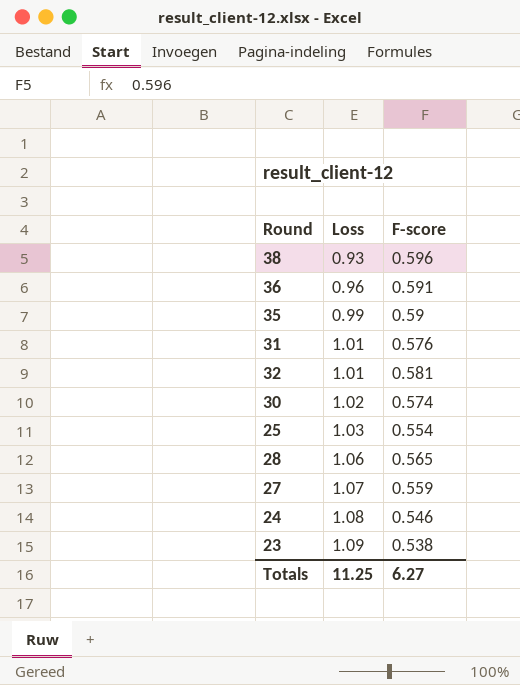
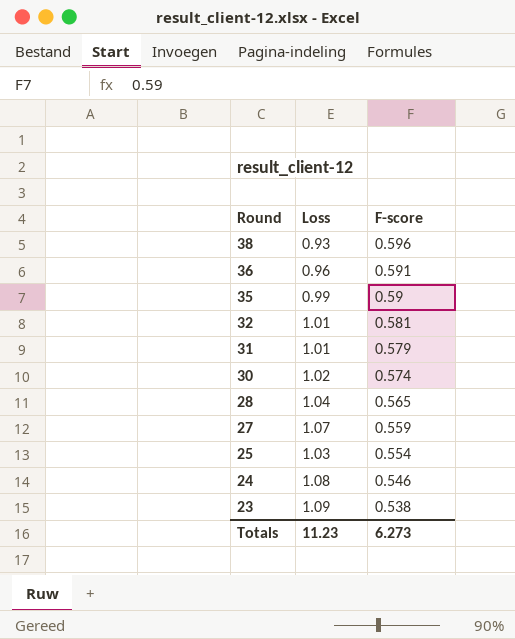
row order: Loss ascending -> Round descending
31 | F-score: 0.576 -> 0.579
28 | Loss: 1.06 -> 1.04
Totals | Loss: 11.25 -> 11.23
Totals | F-score: 6.27 -> 6.273

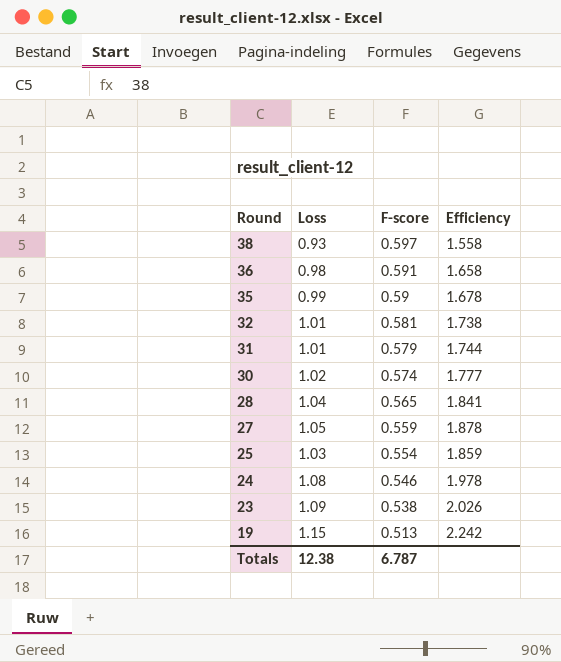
column Efficiency | formula: none -> [Loss] / [F-score]
38 | F-score: 0.596 -> 0.597
36 | Loss: 0.96 -> 0.98
27 | Loss: 1.07 -> 1.05
row 19: none -> 1.15 | 0.513 | 2.242
Totals | Loss: 11.23 -> 12.38
Totals | F-score: 6.273 -> 6.787

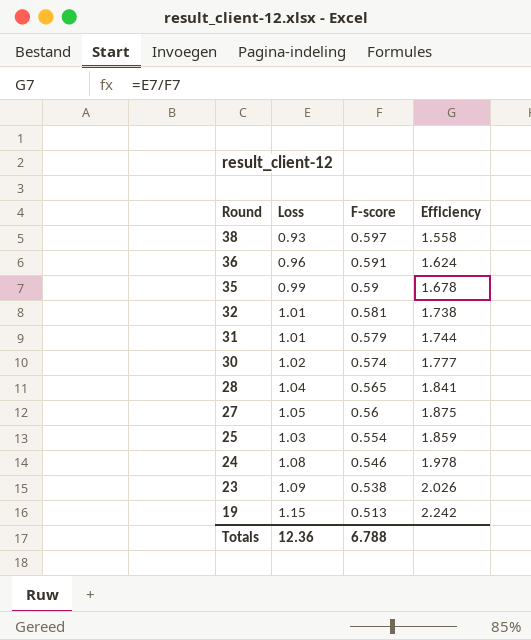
36 | Loss: 0.98 -> 0.96
36 | Efficiency: 1.658 -> 1.624
27 | F-score: 0.559 -> 0.56
27 | Efficiency: 1.878 -> 1.875
Totals | Loss: 12.38 -> 12.36
Totals | F-score: 6.787 -> 6.788

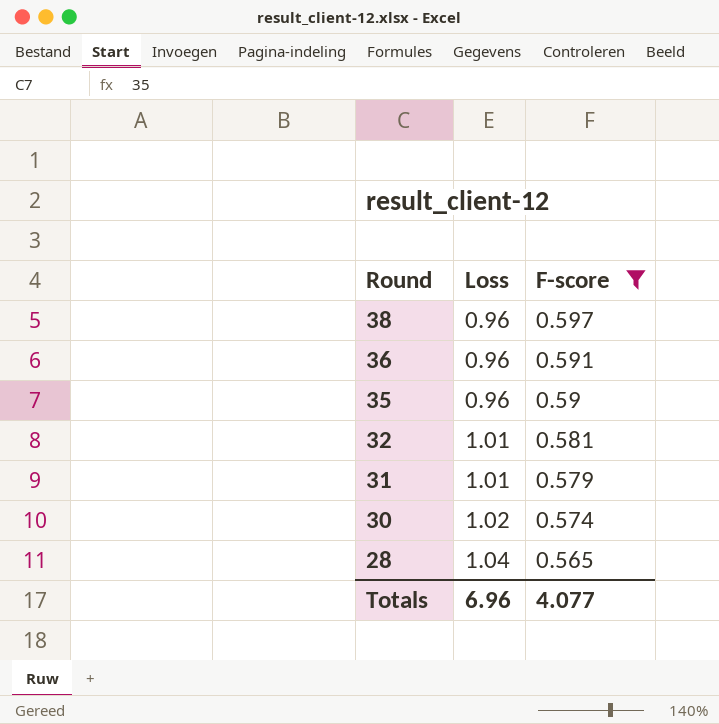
filter: none -> F-score >= 0.565
column Efficiency | formula: [Loss] / [F-score] -> none
38 | Loss: 0.93 -> 0.96
35 | Loss: 0.99 -> 0.96
Totals | Loss: 12.36 -> 6.96
Totals | F-score: 6.788 -> 4.077

